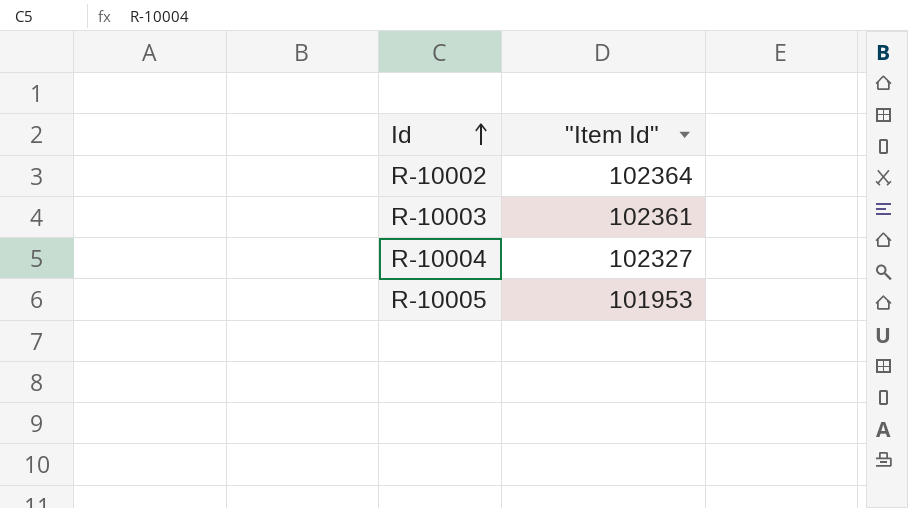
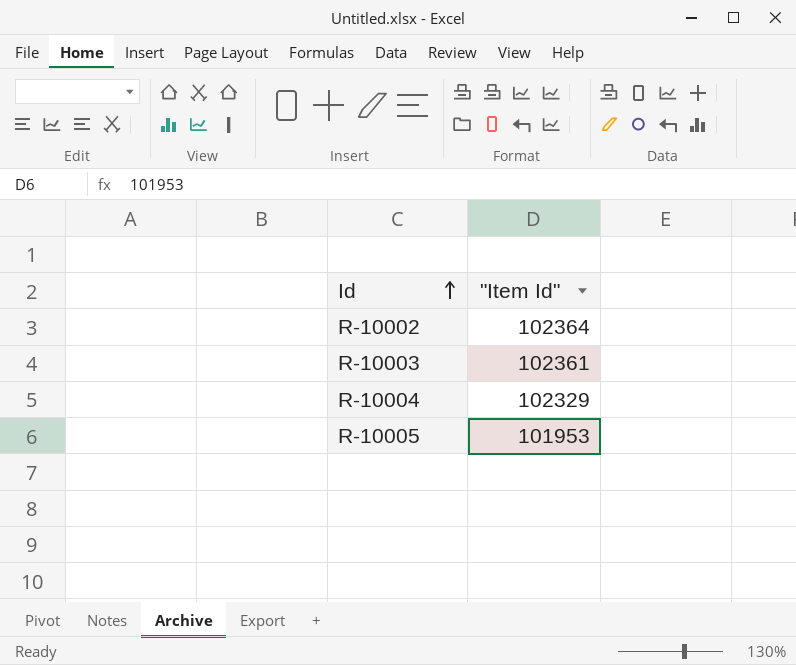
R-10004 | "Item Id": 102327 -> 102329

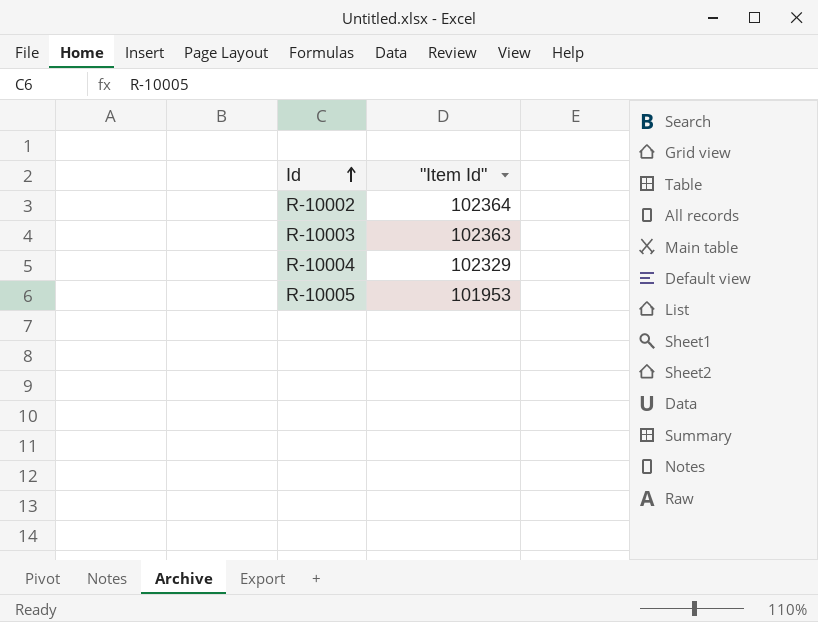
R-10003 | "Item Id": 102361 -> 102363

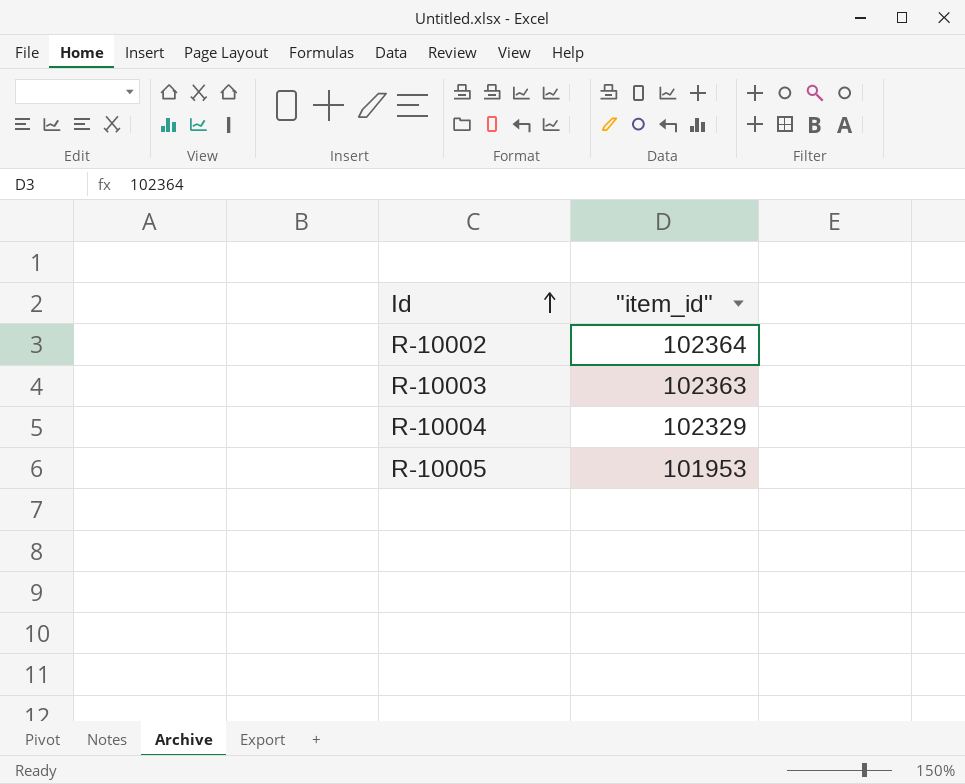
column name: "Item Id" -> "item_id"

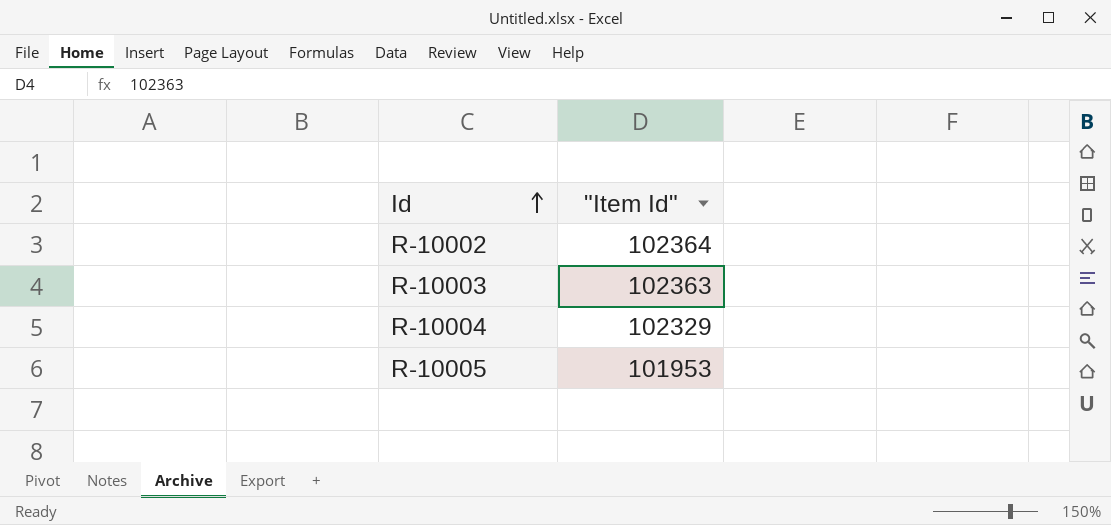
column name: "item_id" -> "Item Id"

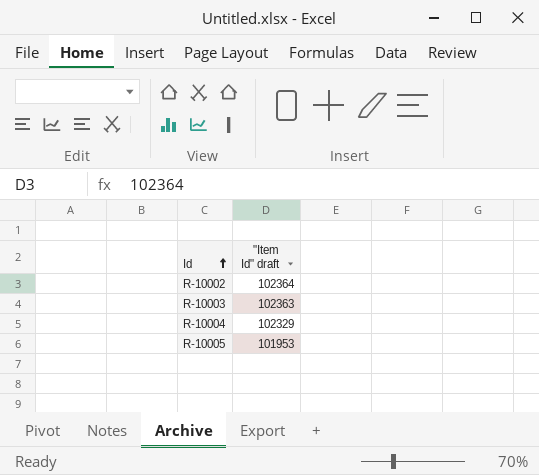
column name: "Item Id" -> "Item Id" draft

